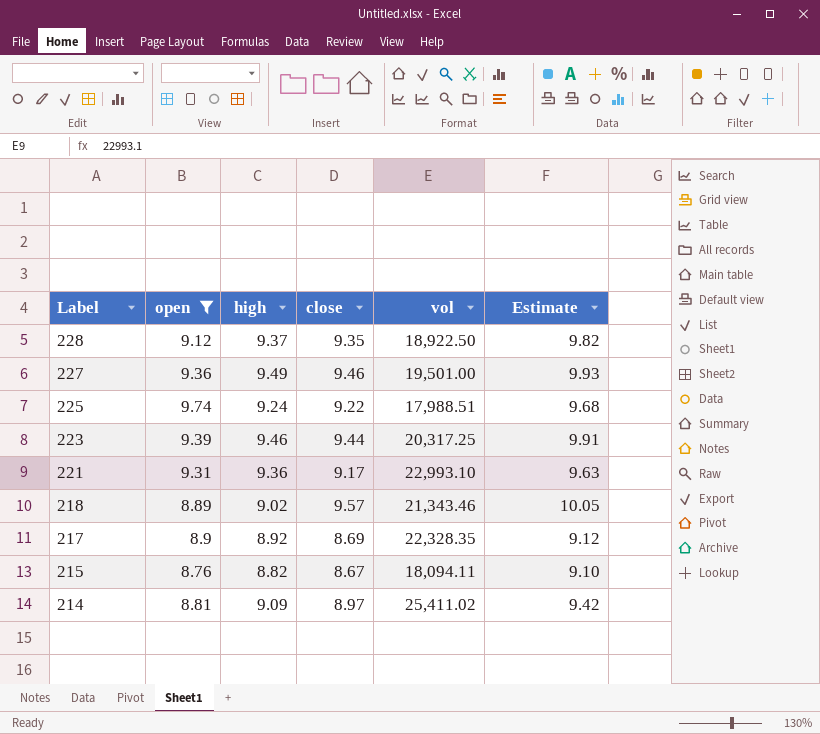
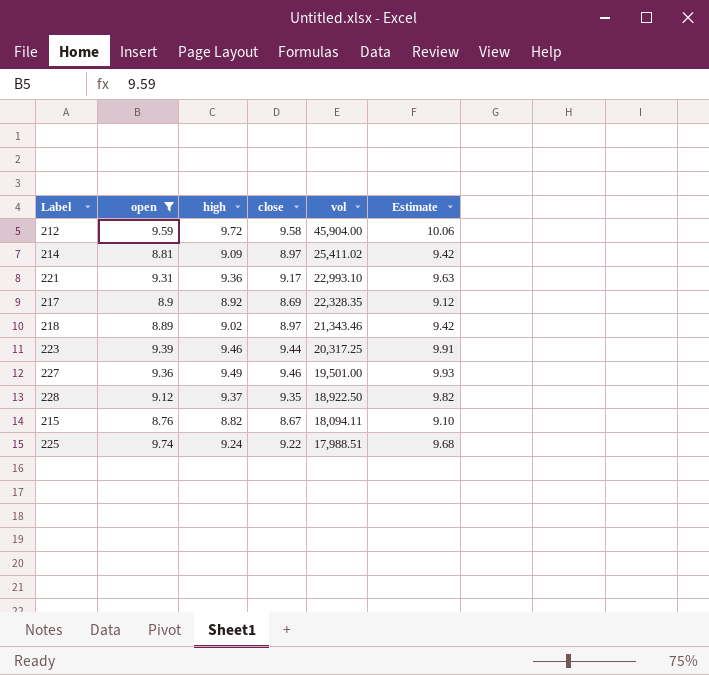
row order: Label descending -> vol descending
row 212: none -> 9.59 | 9.72 | 9.58 | 45,904.00 | 10.06
218 | close: 9.57 -> 8.97
218 | Estimate: 10.05 -> 9.42

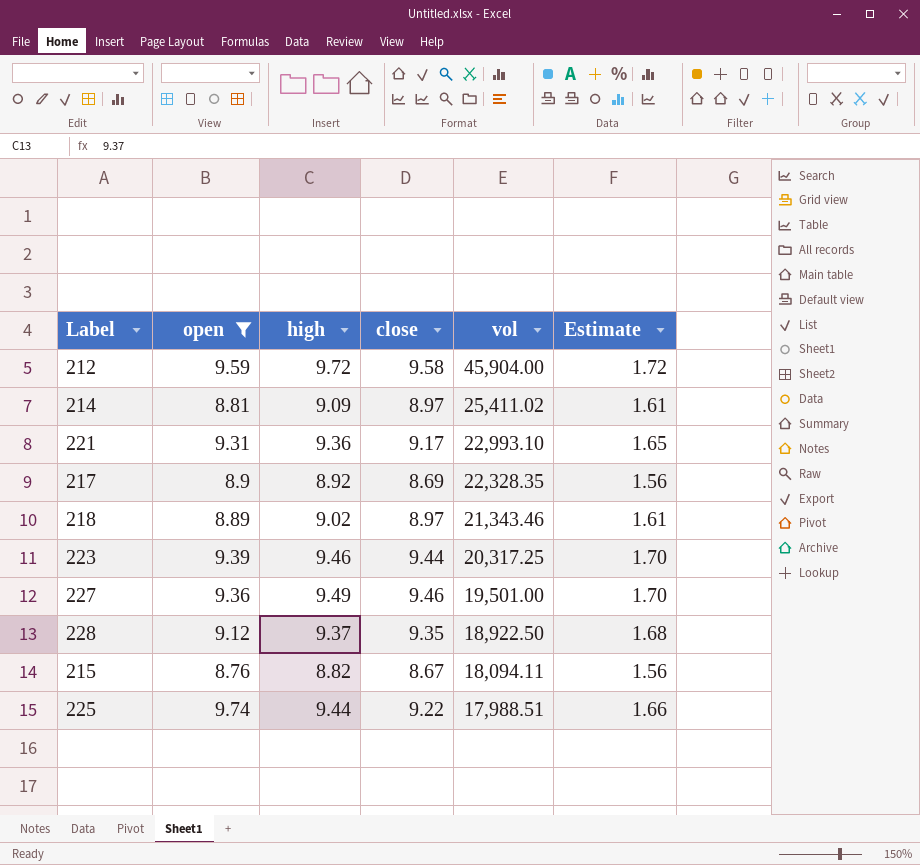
column Estimate | formula: [close] * 1.05 -> [close] * 0.18
225 | high: 9.24 -> 9.44

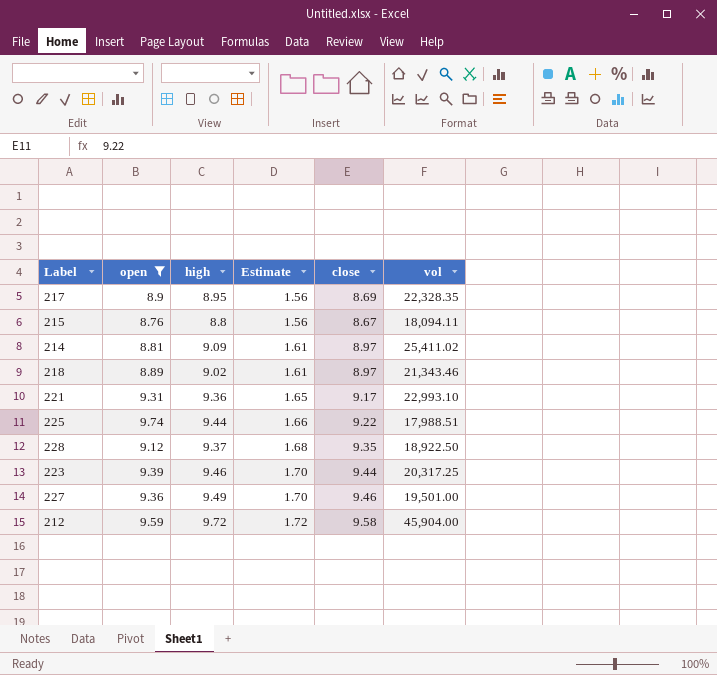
row order: vol descending -> Estimate ascending
column Estimate | position: 6 -> 4
217 | high: 8.92 -> 8.95
215 | high: 8.82 -> 8.8

